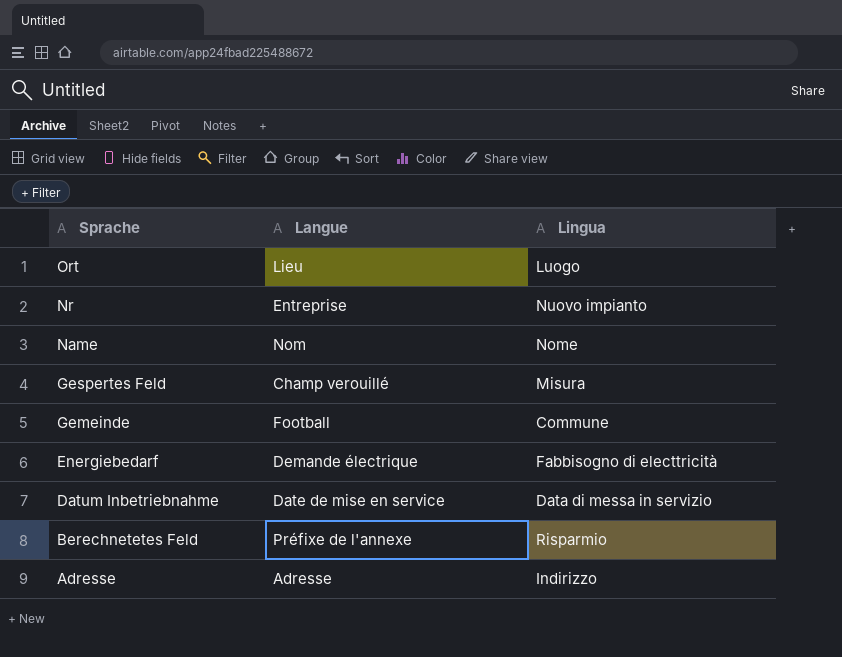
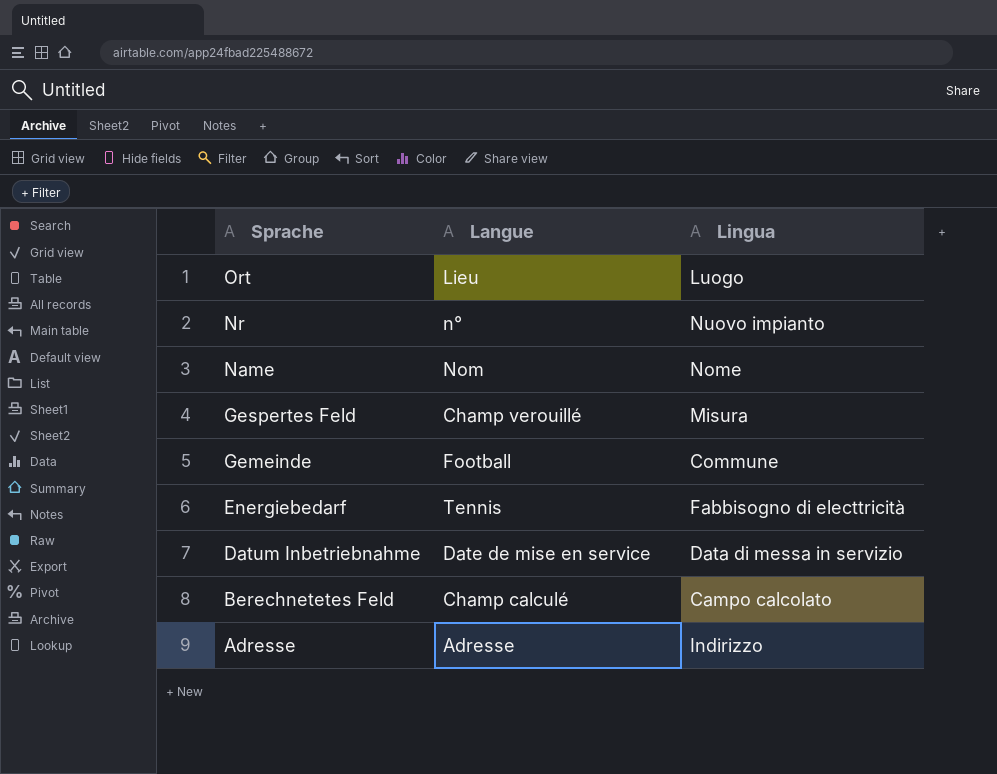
Nr | Langue: Entreprise -> n°
Energiebedarf | Langue: Demande électrique -> Tennis
Berechnetetes Feld | Langue: Préfixe de l'annexe -> Champ calculé
Berechnetetes Feld | Lingua: Risparmio -> Campo calcolato

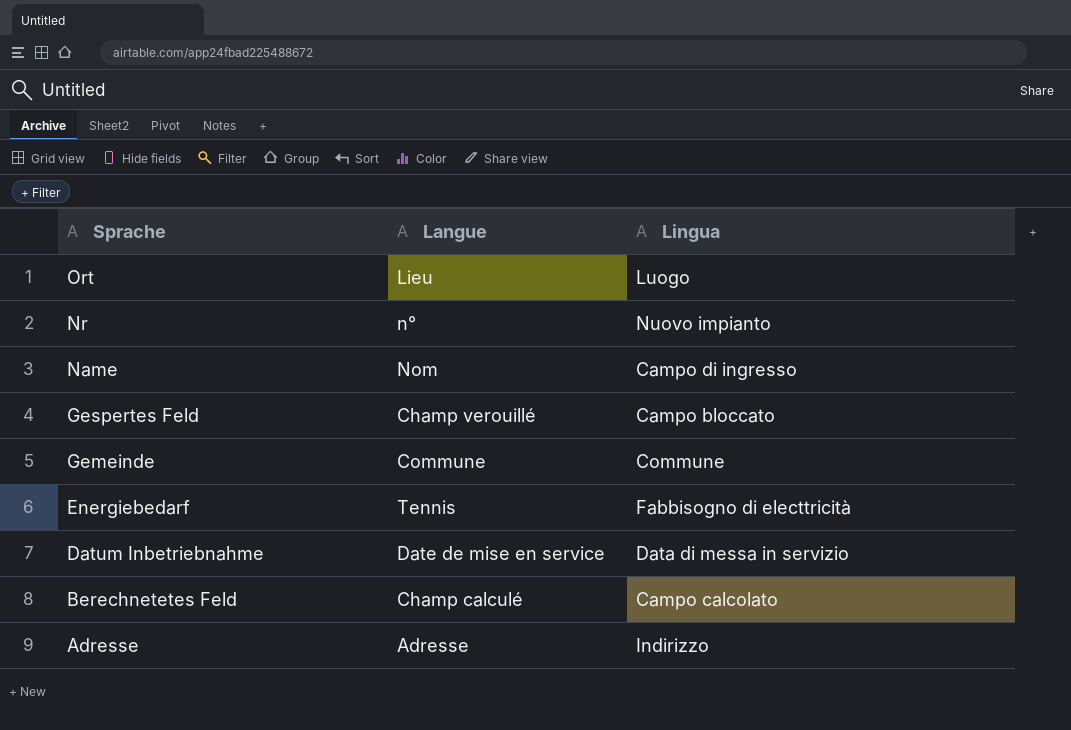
Name | Lingua: Nome -> Campo di ingresso
Gespertes Feld | Lingua: Misura -> Campo bloccato
Gemeinde | Langue: Football -> Commune

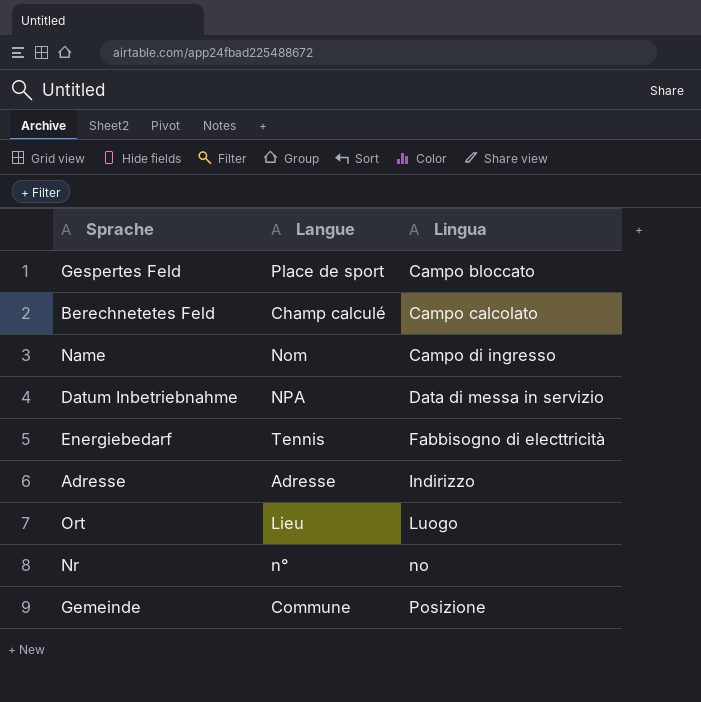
row order: Sprache descending -> Lingua ascending
Gespertes Feld | Langue: Champ verouillé -> Place de sport
Datum Inbetriebnahme | Langue: Date de mise en service -> NPA
Nr | Lingua: Nuovo impianto -> no
Gemeinde | Lingua: Commune -> Posizione

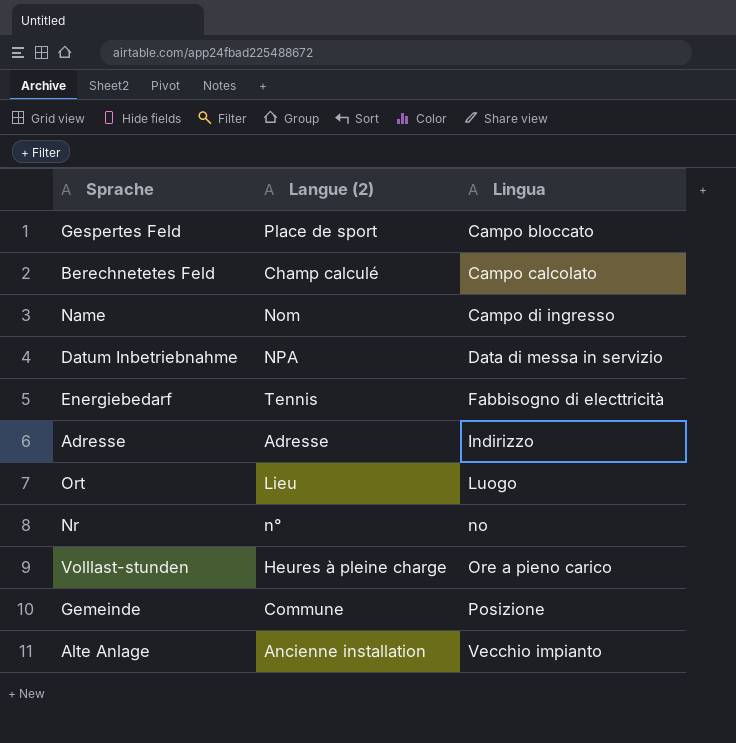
column name: Langue -> Langue (2)
row Volllast-stunden: none -> Heures à pleine charge | Ore a pieno carico
row Alte Anlage: none -> Ancienne installation | Vecchio impianto

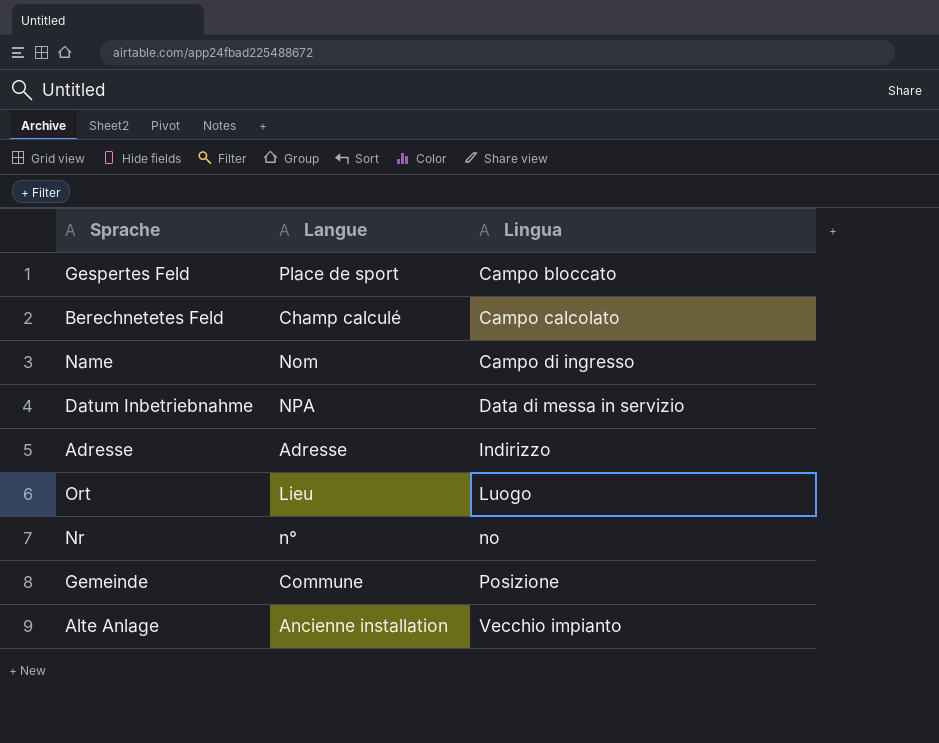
column name: Langue (2) -> Langue
row Energiebedarf: Tennis | Fabbisogno di electtricità -> none
row Volllast-stunden: Heures à pleine charge | Ore a pieno carico -> none

